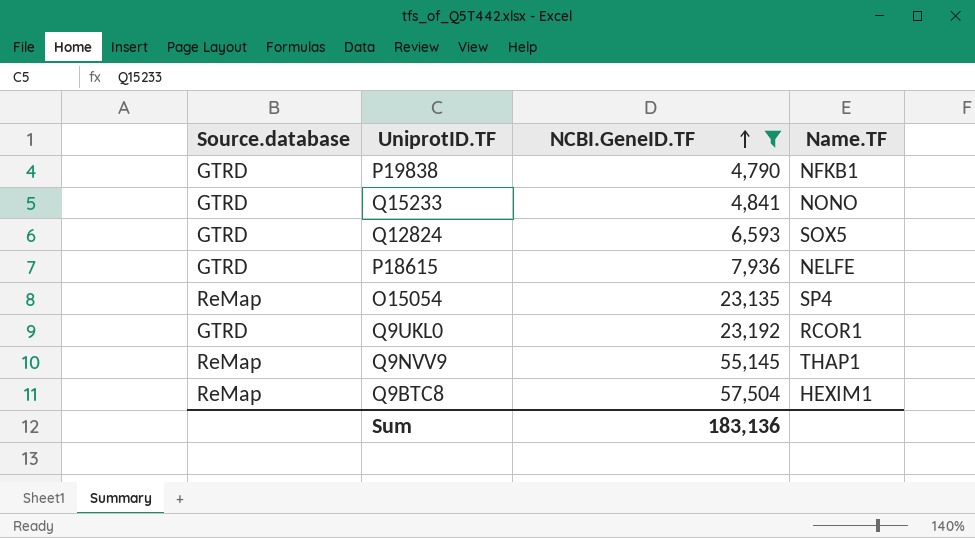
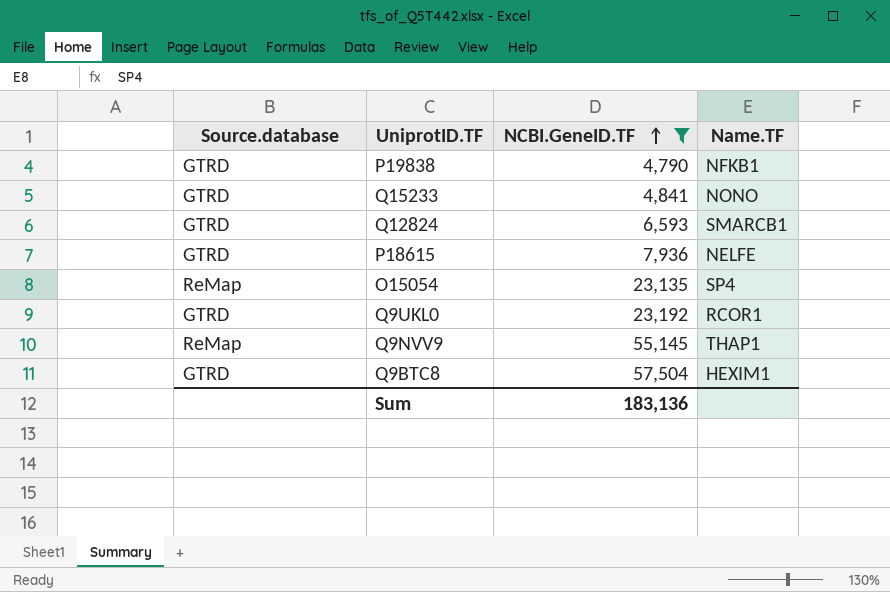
Q12824 | Name.TF: SOX5 -> SMARCB1
Q9BTC8 | Source.database: ReMap -> GTRD

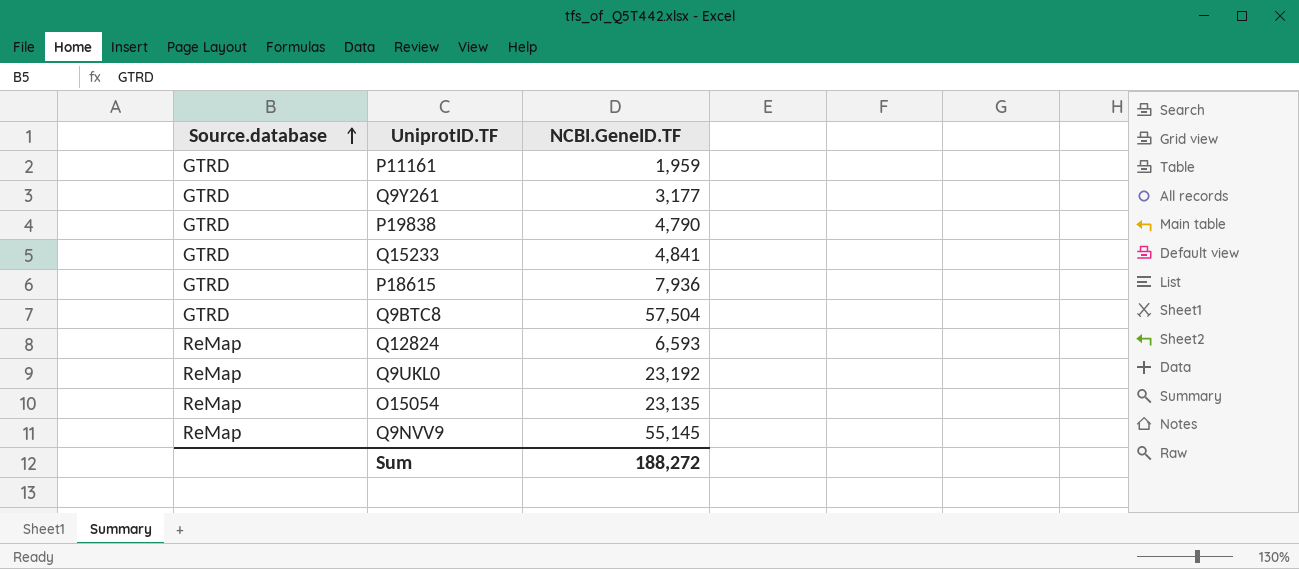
filter: NCBI.GeneID.TF >= 4,790 -> none
row order: NCBI.GeneID.TF ascending -> Source.database ascending
column Name.TF | position: 4 -> none
Q12824 | Source.database: GTRD -> ReMap
Q9UKL0 | Source.database: GTRD -> ReMap
Sum | NCBI.GeneID.TF: 183,136 -> 188,272

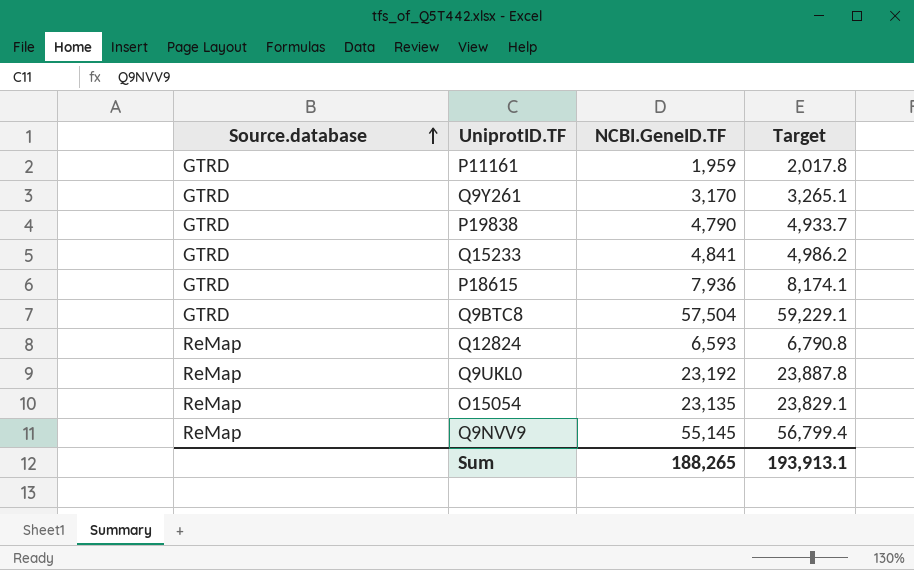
column Target | formula: none -> [NCBI.GeneID.TF] * 1.03
Q9Y261 | NCBI.GeneID.TF: 3,177 -> 3,170
Sum | NCBI.GeneID.TF: 188,272 -> 188,265

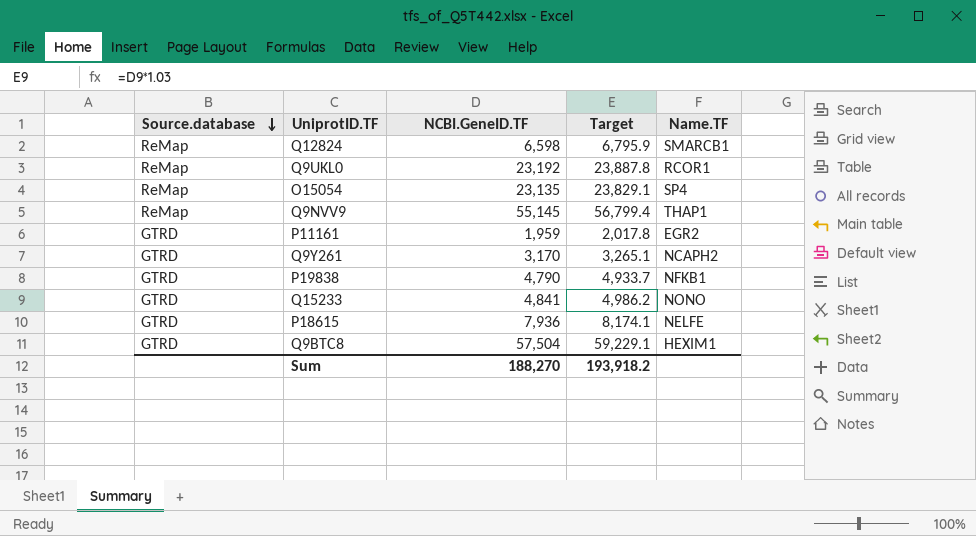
row order: Source.database ascending -> Source.database descending
column Name.TF | position: none -> 5
Q12824 | NCBI.GeneID.TF: 6,593 -> 6,598
Q12824 | Target: 6,790.8 -> 6,795.9
Sum | NCBI.GeneID.TF: 188,265 -> 188,270
Sum | Target: 193,913.1 -> 193,918.2

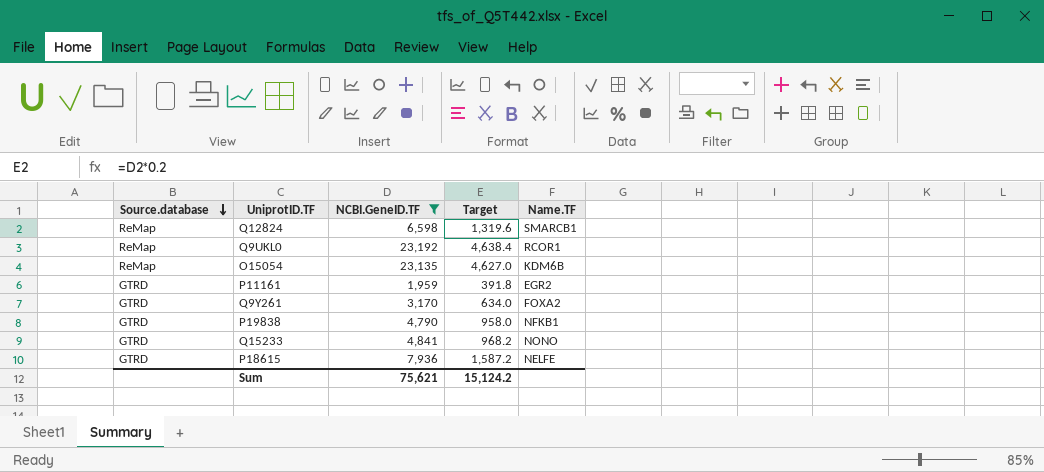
filter: none -> NCBI.GeneID.TF <= 23,192
column Target | formula: [NCBI.GeneID.TF] * 1.03 -> [NCBI.GeneID.TF] * 0.2
O15054 | Name.TF: SP4 -> KDM6B
Q9Y261 | Name.TF: NCAPH2 -> FOXA2
Sum | NCBI.GeneID.TF: 188,270 -> 75,621
Sum | Target: 193,918.2 -> 15,124.2

